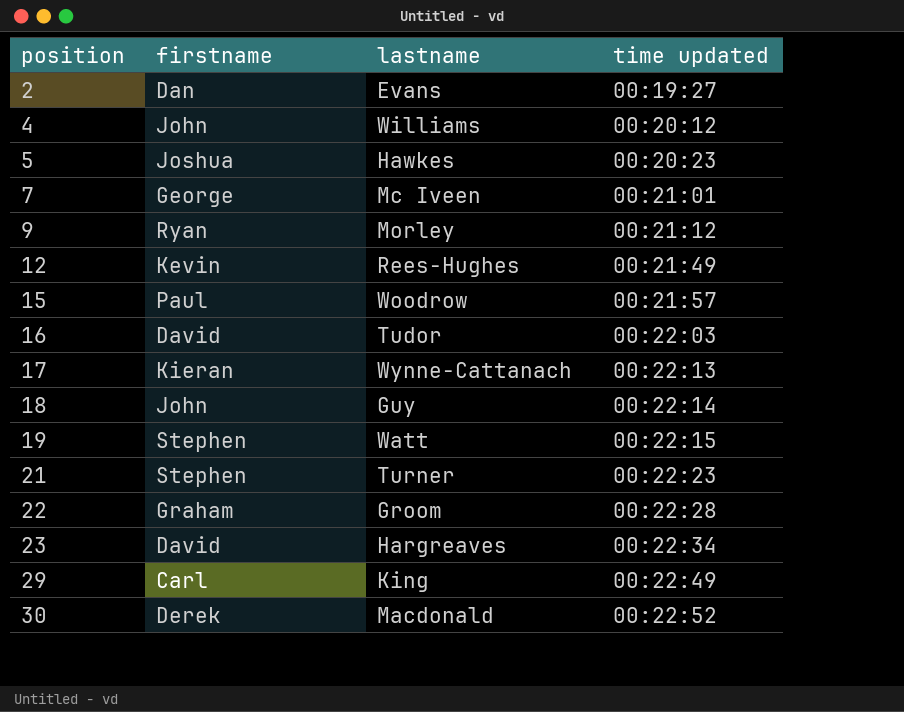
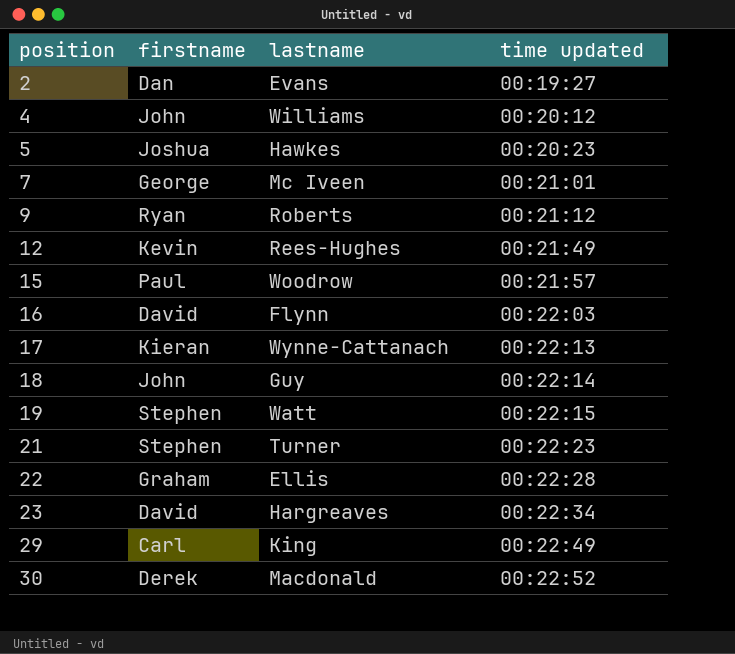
9 | lastname: Morley -> Roberts
16 | lastname: Tudor -> Flynn
22 | lastname: Groom -> Ellis

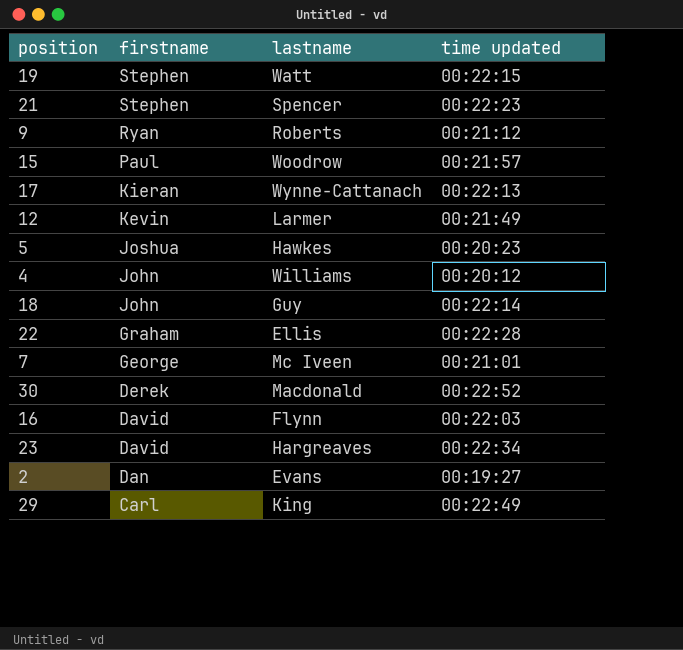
row order: position ascending -> firstname descending
21 | lastname: Turner -> Spencer
12 | lastname: Rees-Hughes -> Larmer

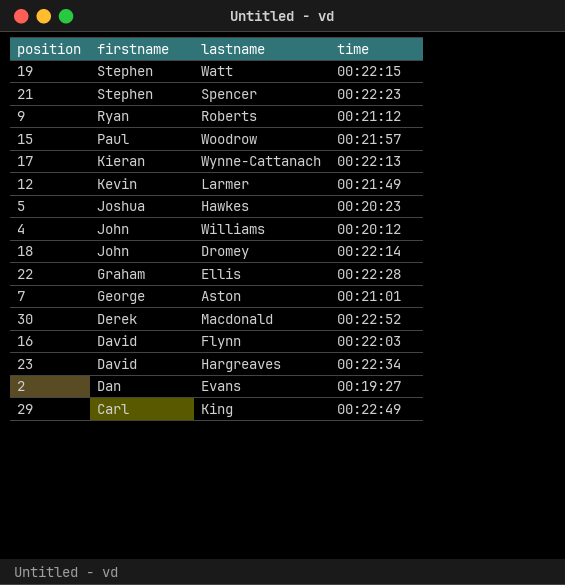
column name: time updated -> time
18 | lastname: Guy -> Dromey
7 | lastname: Mc Iveen -> Aston

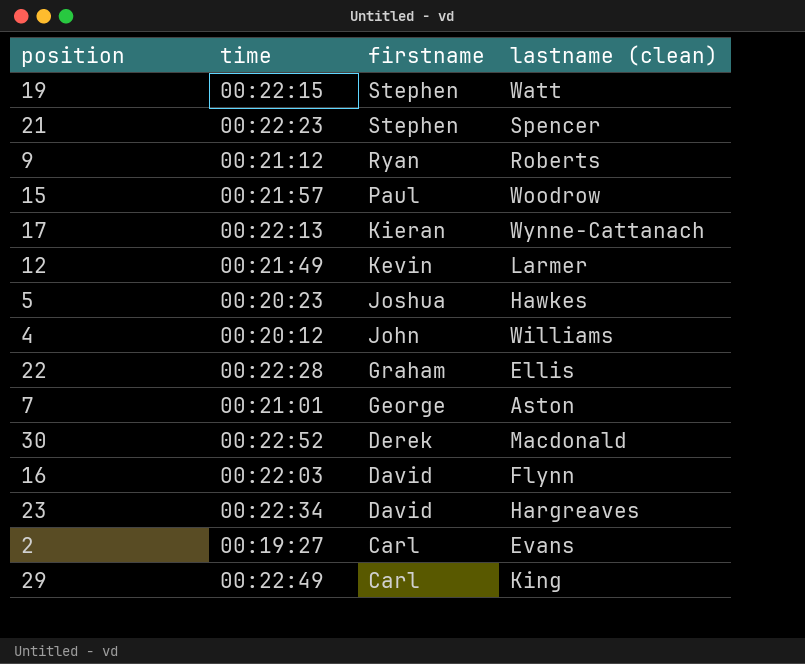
column time | position: 4 -> 2
column name: lastname -> lastname (clean)
row 18: John | Dromey | 00:22:14 -> none
2 | firstname: Dan -> Carl

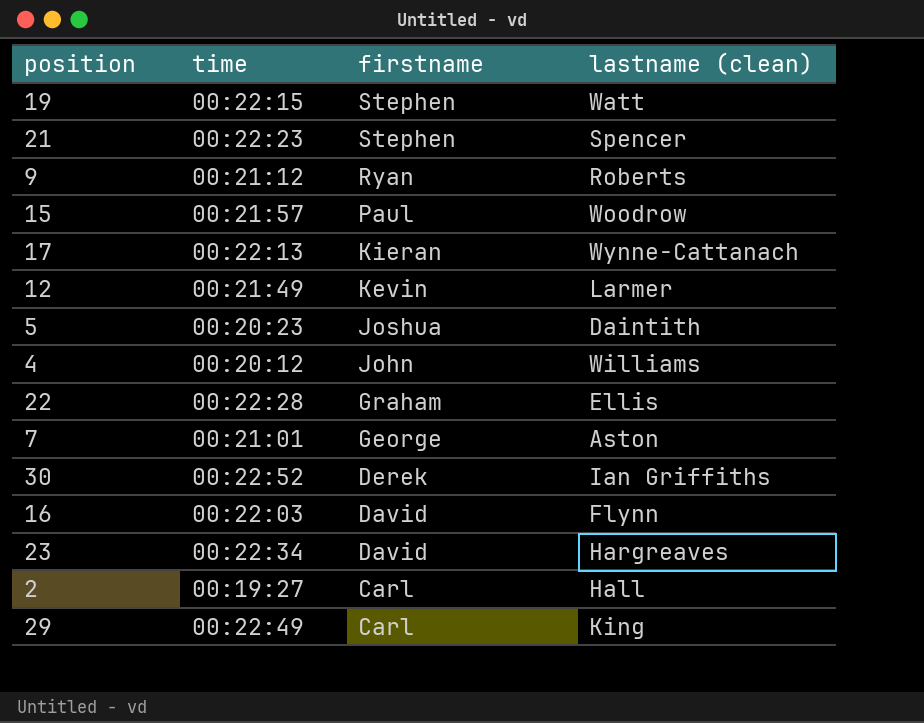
5 | lastname (clean): Hawkes -> Daintith
30 | lastname (clean): Macdonald -> Ian Griffiths
2 | lastname (clean): Evans -> Hall

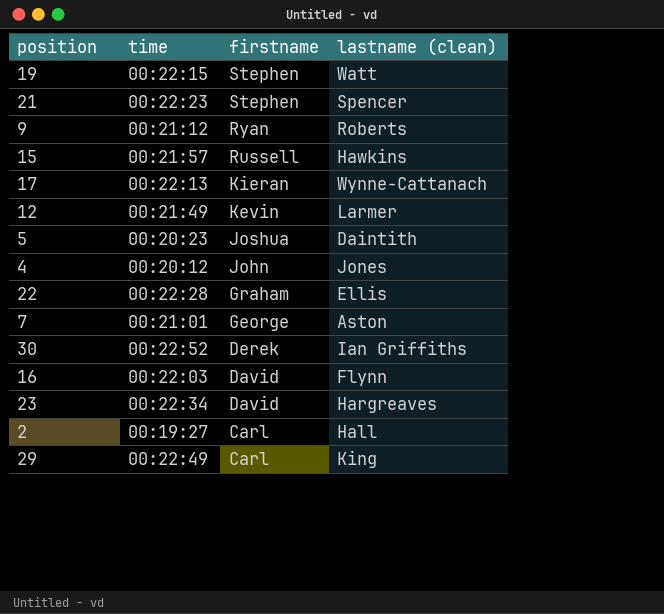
15 | firstname: Paul -> Russell
15 | lastname (clean): Woodrow -> Hawkins
4 | lastname (clean): Williams -> Jones

